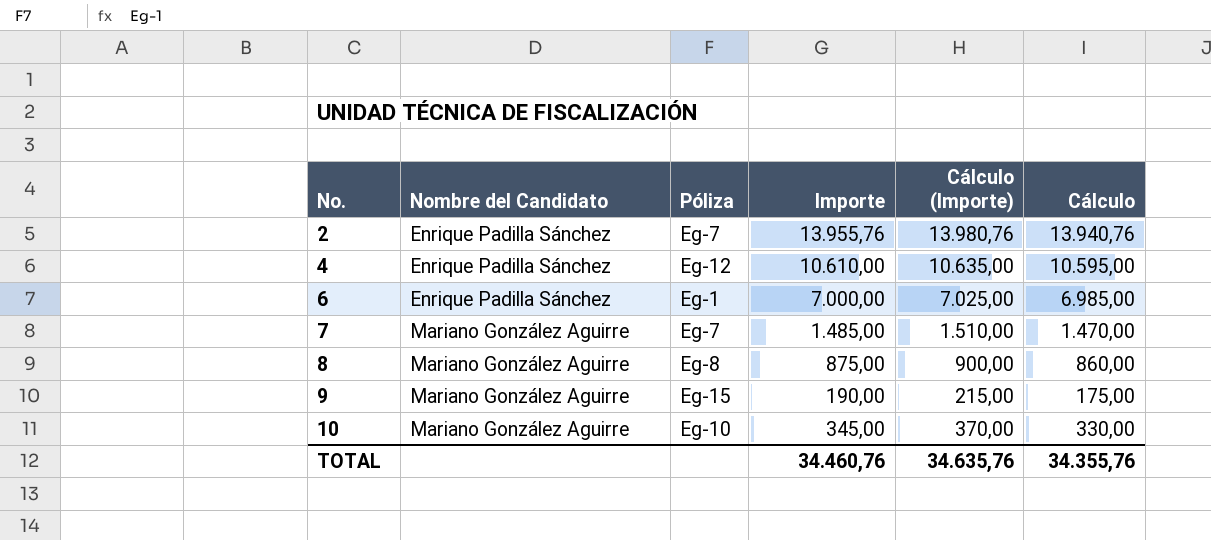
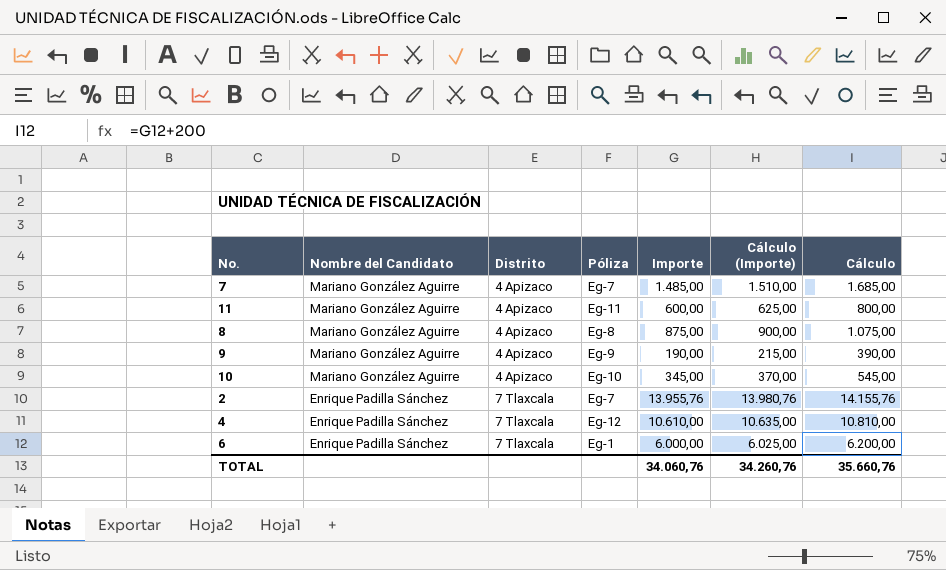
row order: No. ascending -> Nombre del Candidato descending
column Distrito | position: none -> 3
column Cálculo | formula: [Importe] - 15 -> [Importe] + 200
row 11: none -> Mariano González Aguirre | 4 Apizaco | Eg-11 | 600,00 | 625,00 | 800,00
9 | Póliza: Eg-15 -> Eg-9
6 | Importe: 7.000,00 -> 6.000,00
6 | Cálculo (Importe): 7.025,00 -> 6.025,00
TOTAL | Importe: 34.460,76 -> 34.060,76
TOTAL | Cálculo (Importe): 34.635,76 -> 34.260,76
TOTAL | Cálculo: 34.355,76 -> 35.660,76

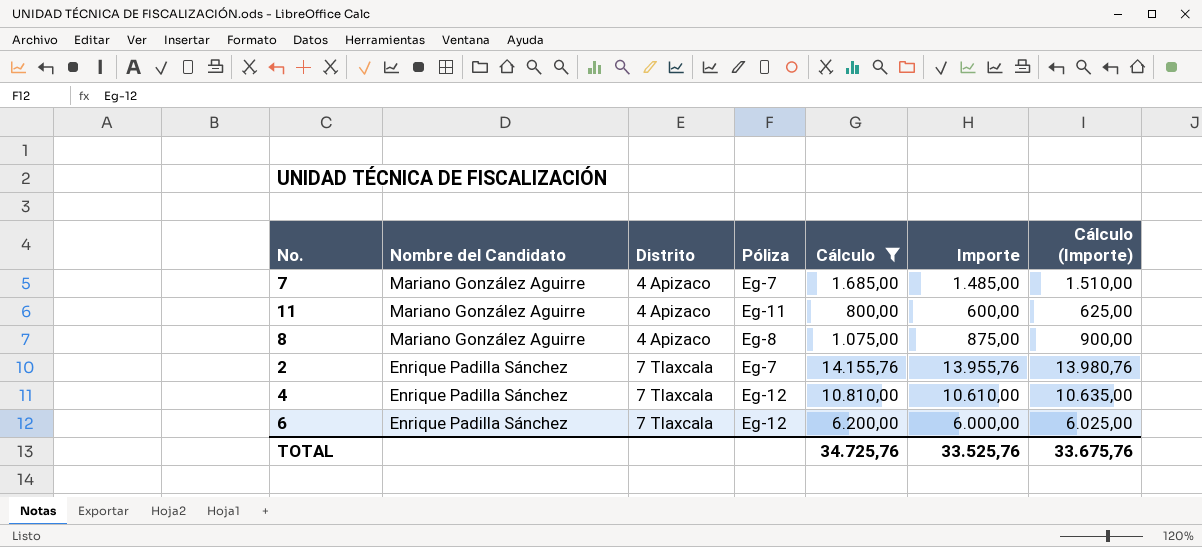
filter: none -> Cálculo >= 800,00
column Cálculo | position: 7 -> 5
6 | Póliza: Eg-1 -> Eg-12
TOTAL | Cálculo: 35.660,76 -> 34.725,76
TOTAL | Importe: 34.060,76 -> 33.525,76
TOTAL | Cálculo (Importe): 34.260,76 -> 33.675,76

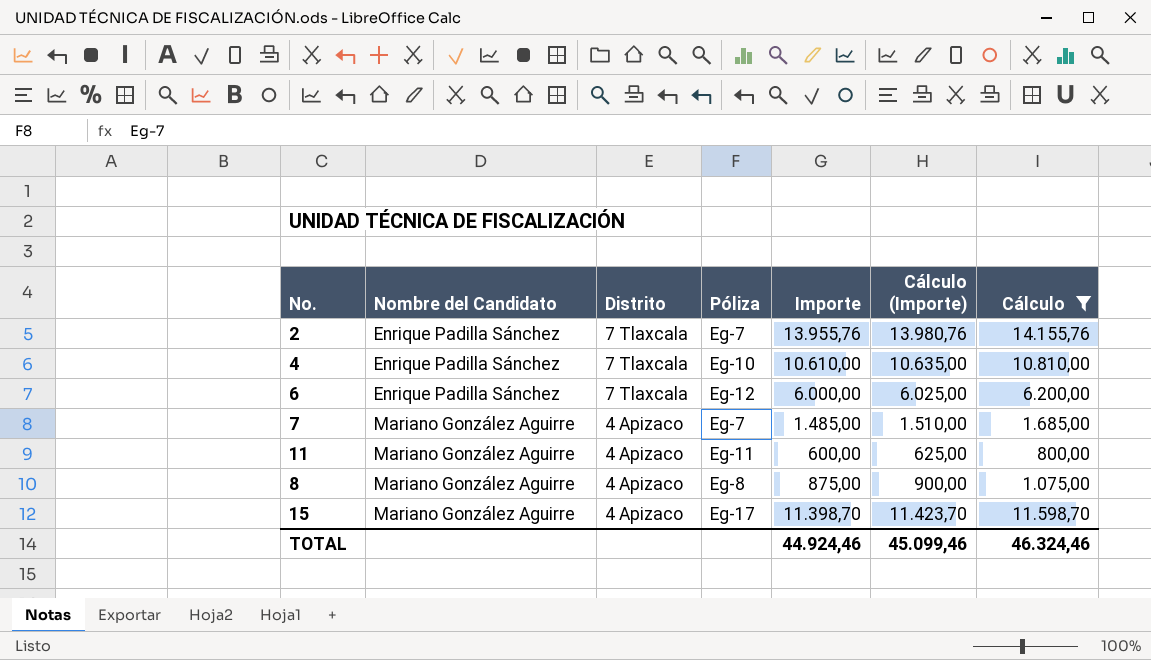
row order: Nombre del Candidato descending -> Nombre del Candidato ascending
column Cálculo | position: 5 -> 7
4 | Póliza: Eg-12 -> Eg-10
row 15: none -> Mariano González Aguirre | 4 Apizaco | Eg-17 | 11.398,70 | 11.423,70 | 11.598,70
TOTAL | Importe: 33.525,76 -> 44.924,46
TOTAL | Cálculo (Importe): 33.675,76 -> 45.099,46
TOTAL | Cálculo: 34.725,76 -> 46.324,46

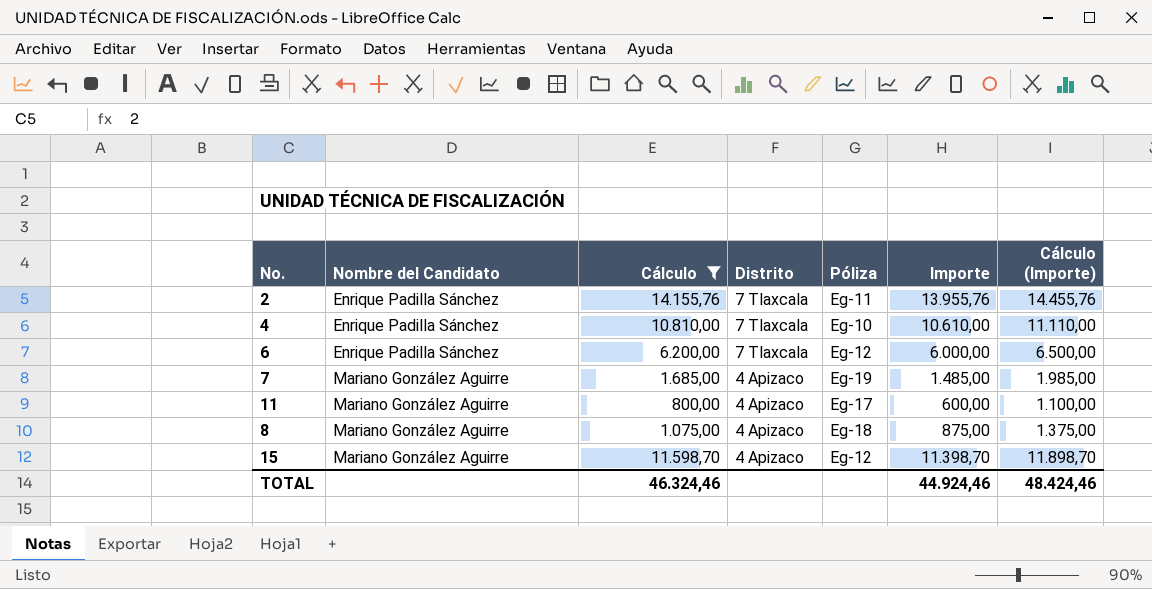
column Cálculo | position: 7 -> 3
column Cálculo (Importe) | formula: [Importe] + 25 -> [Importe] + 500
2 | Póliza: Eg-7 -> Eg-11
7 | Póliza: Eg-7 -> Eg-19
11 | Póliza: Eg-11 -> Eg-17
8 | Póliza: Eg-8 -> Eg-18
15 | Póliza: Eg-17 -> Eg-12
TOTAL | Cálculo (Importe): 45.099,46 -> 48.424,46

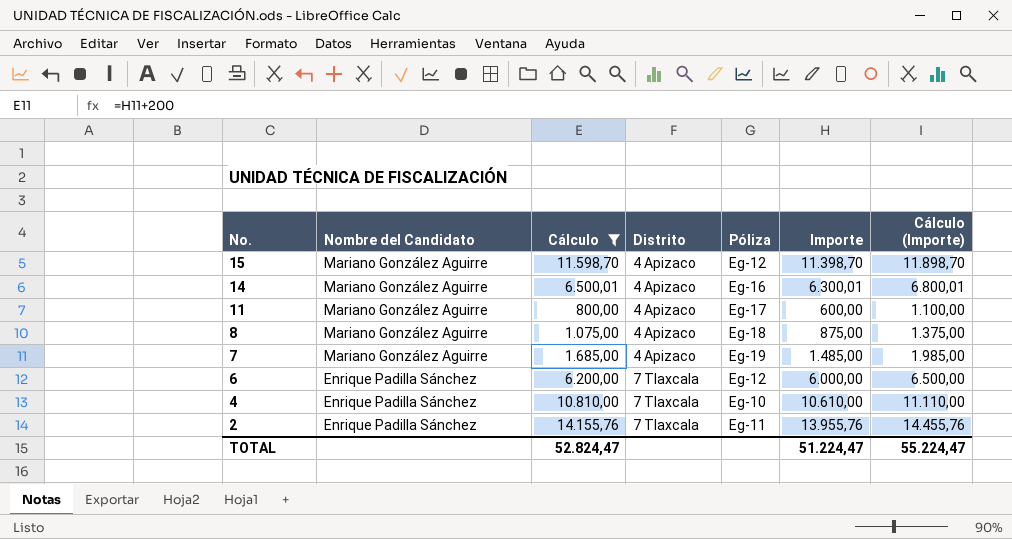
row order: Nombre del Candidato ascending -> No. descending
row 14: none -> Mariano González Aguirre | 6.500,01 | 4 Apizaco | Eg-16 | 6.300,01 | 6.800,01
TOTAL | Cálculo: 46.324,46 -> 52.824,47
TOTAL | Importe: 44.924,46 -> 51.224,47
TOTAL | Cálculo (Importe): 48.424,46 -> 55.224,47

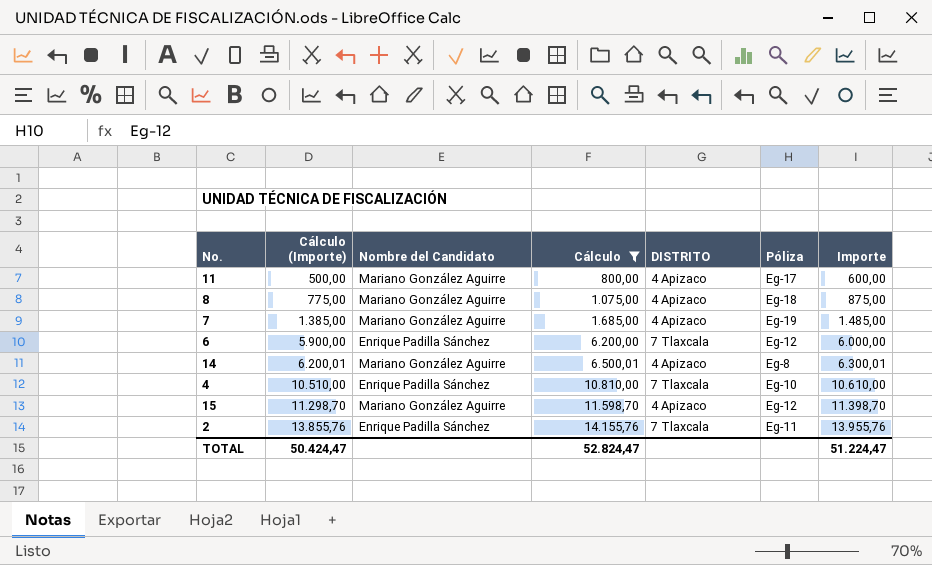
row order: No. descending -> Cálculo (Importe) ascending
column Cálculo (Importe) | formula: [Importe] + 500 -> [Importe] - 100
column Cálculo (Importe) | position: 7 -> 2
column name: Distrito -> DISTRITO
14 | Póliza: Eg-16 -> Eg-8
TOTAL | Cálculo (Importe): 55.224,47 -> 50.424,47

